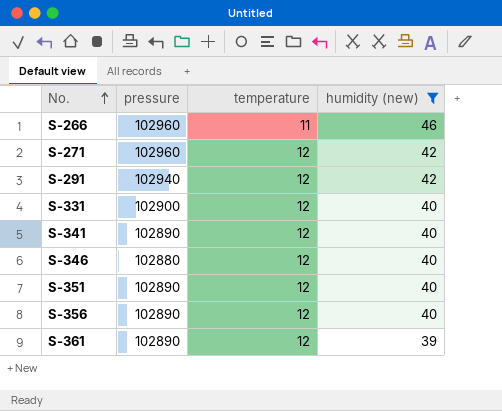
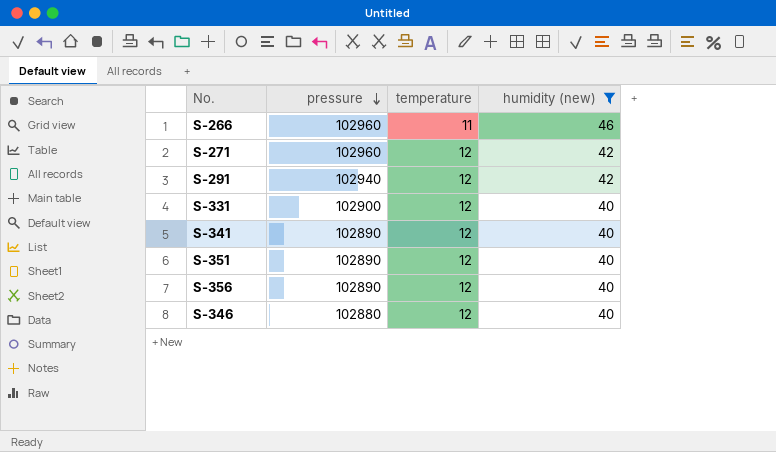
row order: No. ascending -> pressure descending
row S-361: 102890 | 12 | 39 -> none

